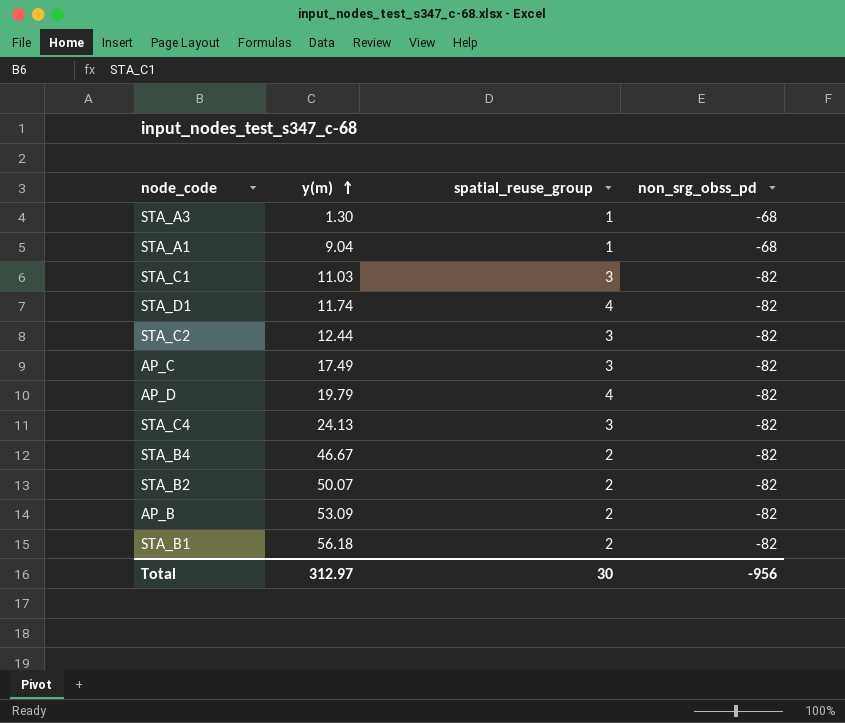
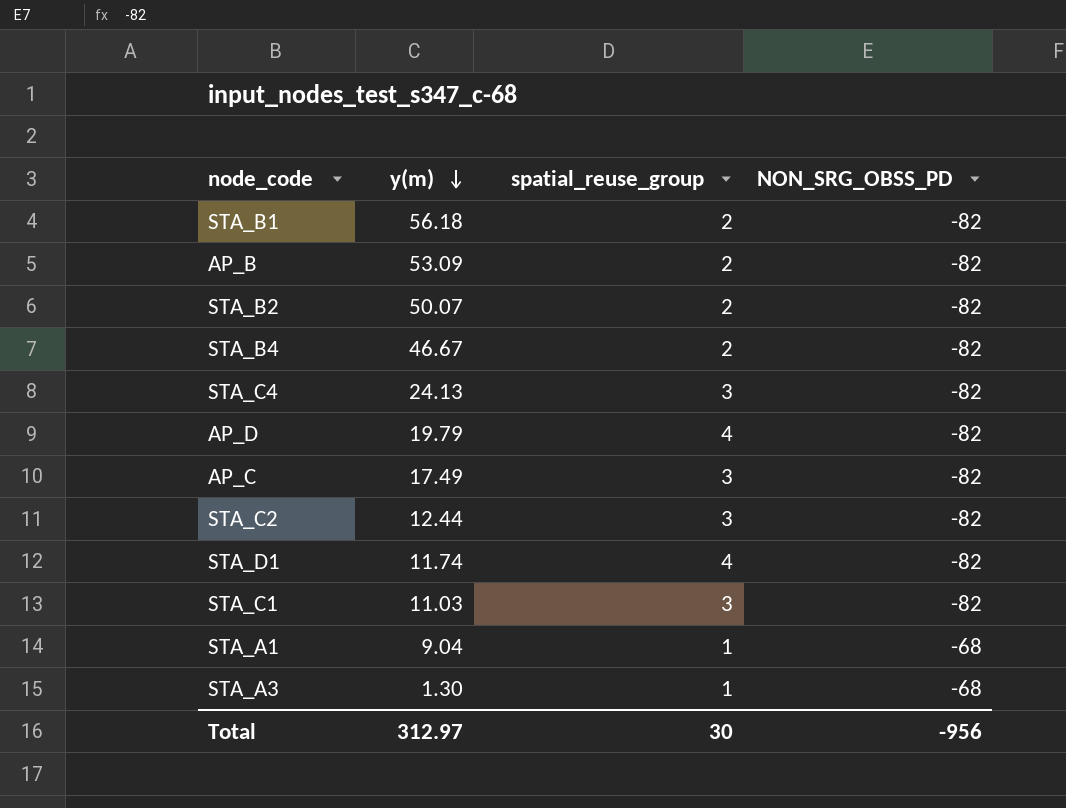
row order: y(m) ascending -> y(m) descending
column name: non_srg_obss_pd -> NON_SRG_OBSS_PD

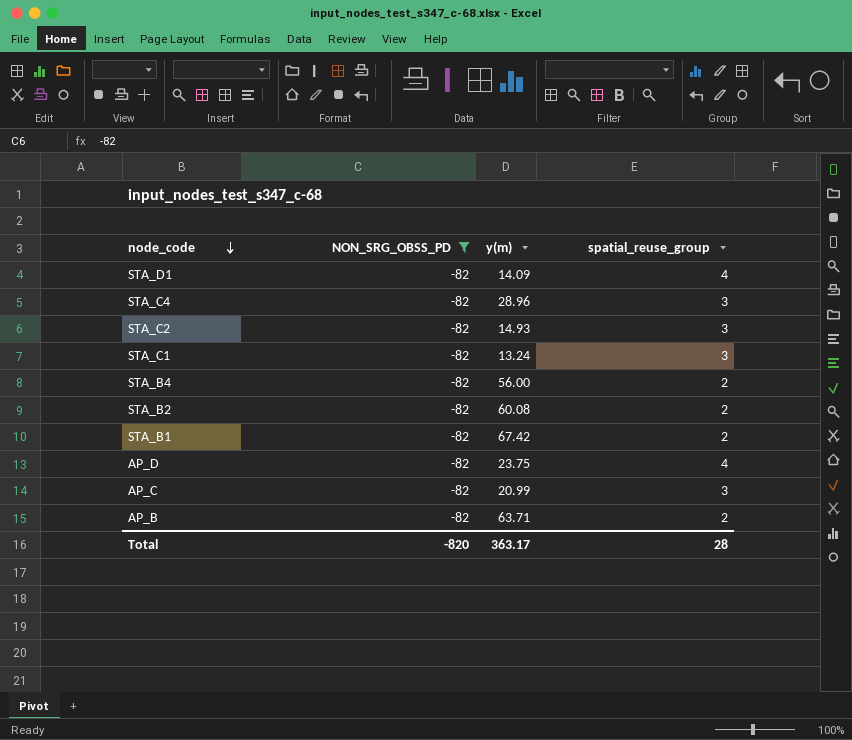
filter: none -> NON_SRG_OBSS_PD = -82
row order: y(m) descending -> node_code descending
column NON_SRG_OBSS_PD | position: 4 -> 2
STA_D1 | y(m): 11.74 -> 14.09
STA_C4 | y(m): 24.13 -> 28.96
STA_C2 | y(m): 12.44 -> 14.93
STA_C1 | y(m): 11.03 -> 13.24
STA_B4 | y(m): 46.67 -> 56.00
STA_B2 | y(m): 50.07 -> 60.08
STA_B1 | y(m): 56.18 -> 67.42
AP_D | y(m): 19.79 -> 23.75
AP_C | y(m): 17.49 -> 20.99
AP_B | y(m): 53.09 -> 63.71
Total | NON_SRG_OBSS_PD: -956 -> -820
Total | y(m): 312.97 -> 363.17
Total | spatial_reuse_group: 30 -> 28

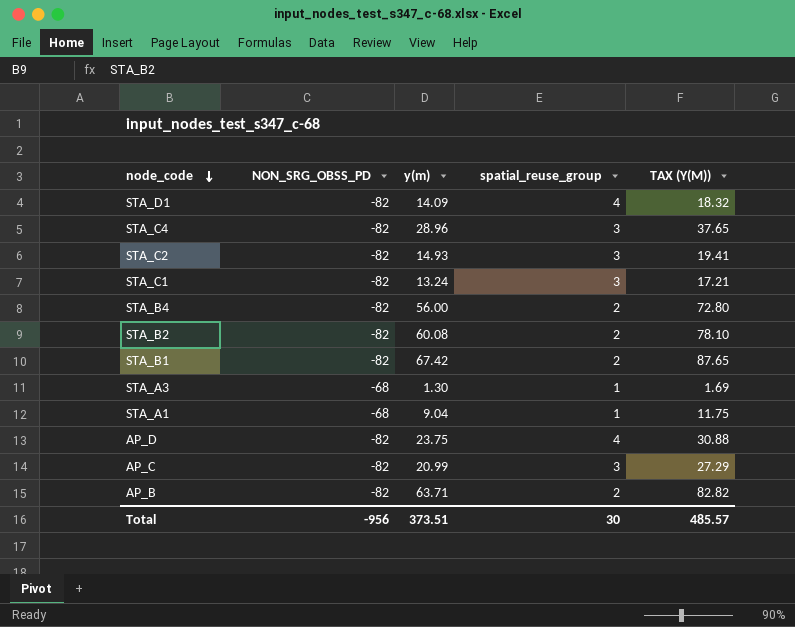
filter: NON_SRG_OBSS_PD = -82 -> none
column TAX (Y(M)) | formula: none -> [y(m)] * 1.3
Total | NON_SRG_OBSS_PD: -820 -> -956
Total | y(m): 363.17 -> 373.51
Total | spatial_reuse_group: 28 -> 30

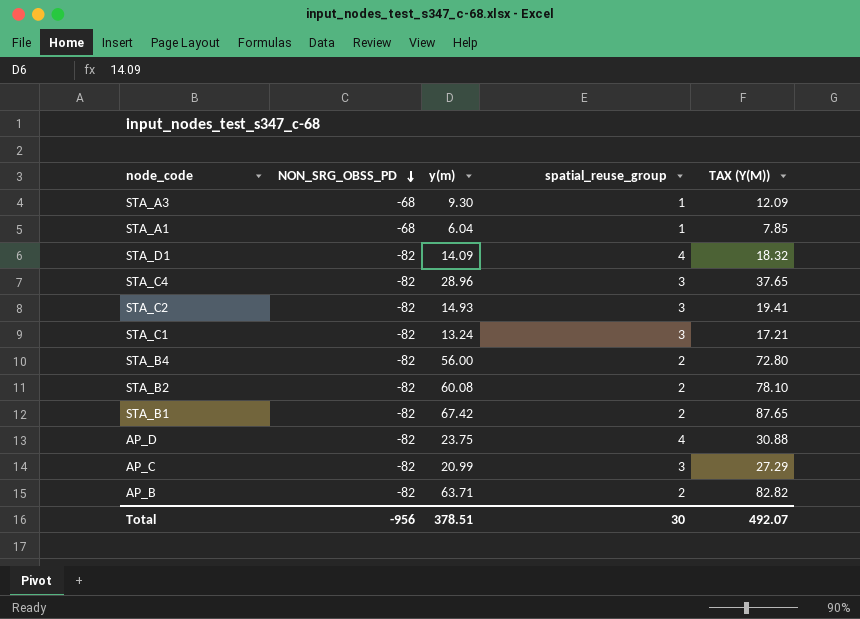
row order: node_code descending -> NON_SRG_OBSS_PD descending
STA_A3 | y(m): 1.30 -> 9.30
STA_A3 | TAX (Y(M)): 1.69 -> 12.09
STA_A1 | y(m): 9.04 -> 6.04
STA_A1 | TAX (Y(M)): 11.75 -> 7.85
Total | y(m): 373.51 -> 378.51
Total | TAX (Y(M)): 485.57 -> 492.07

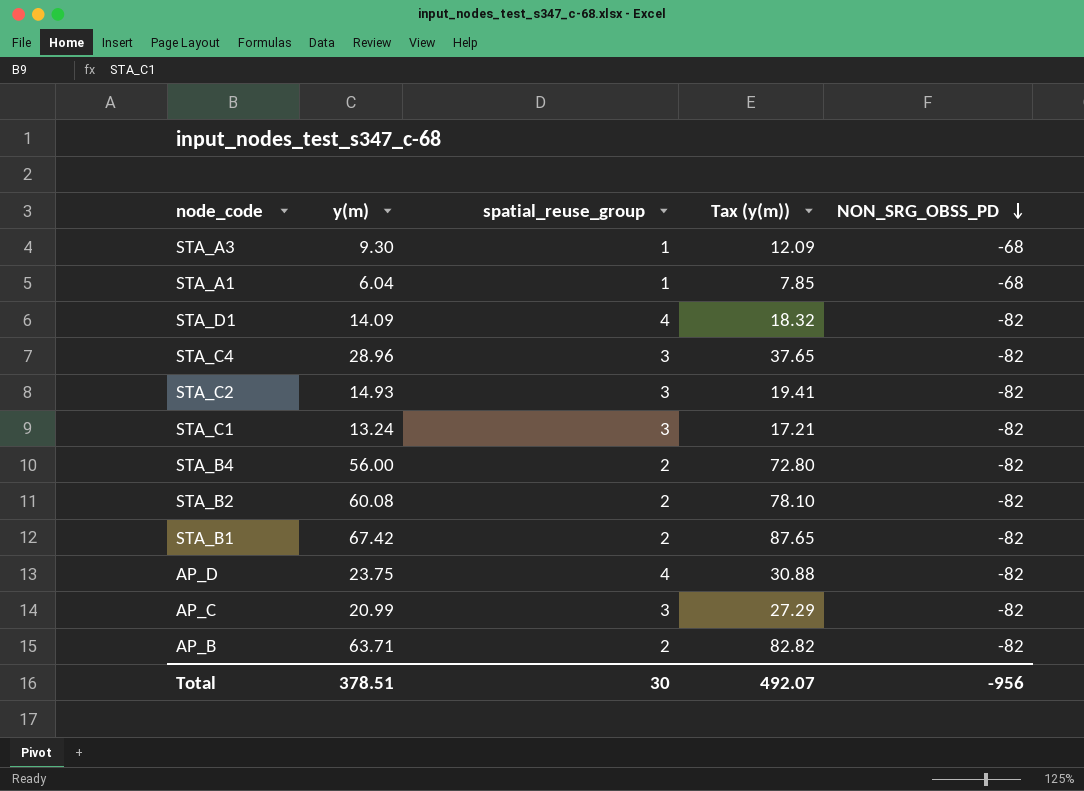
column name: TAX (Y(M)) -> Tax (y(m))
column NON_SRG_OBSS_PD | position: 2 -> 5

